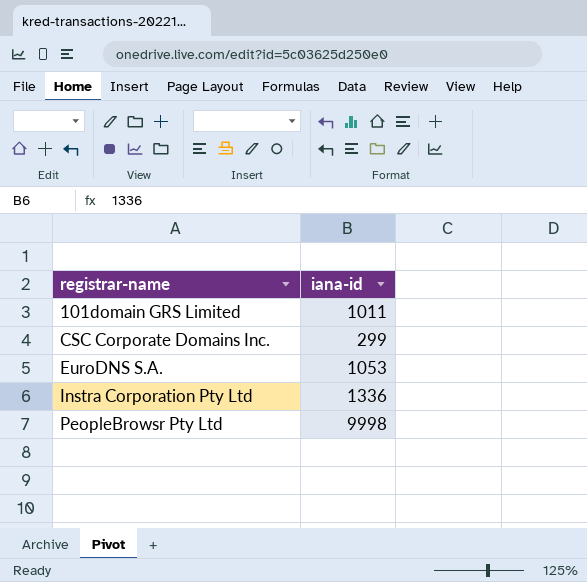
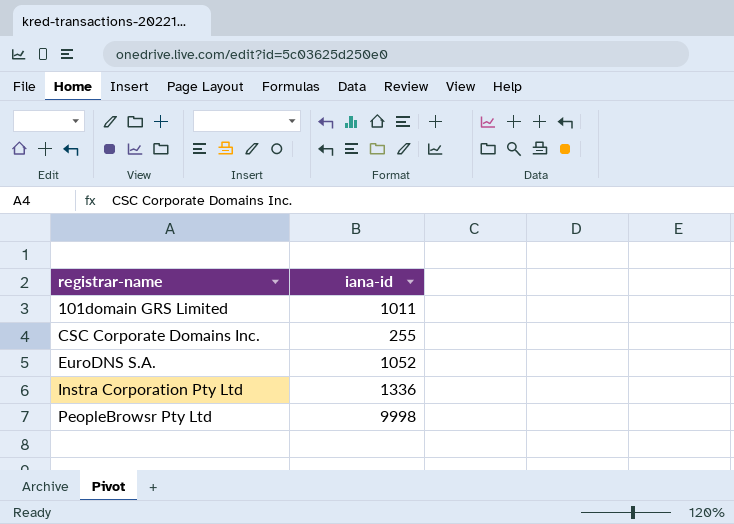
CSC Corporate Domains Inc. | iana-id: 299 -> 255
EuroDNS S.A. | iana-id: 1053 -> 1052

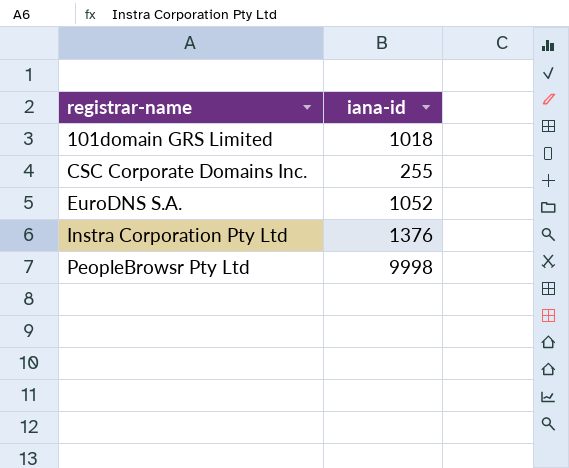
101domain GRS Limited | iana-id: 1011 -> 1018
Instra Corporation Pty Ltd | iana-id: 1336 -> 1376

